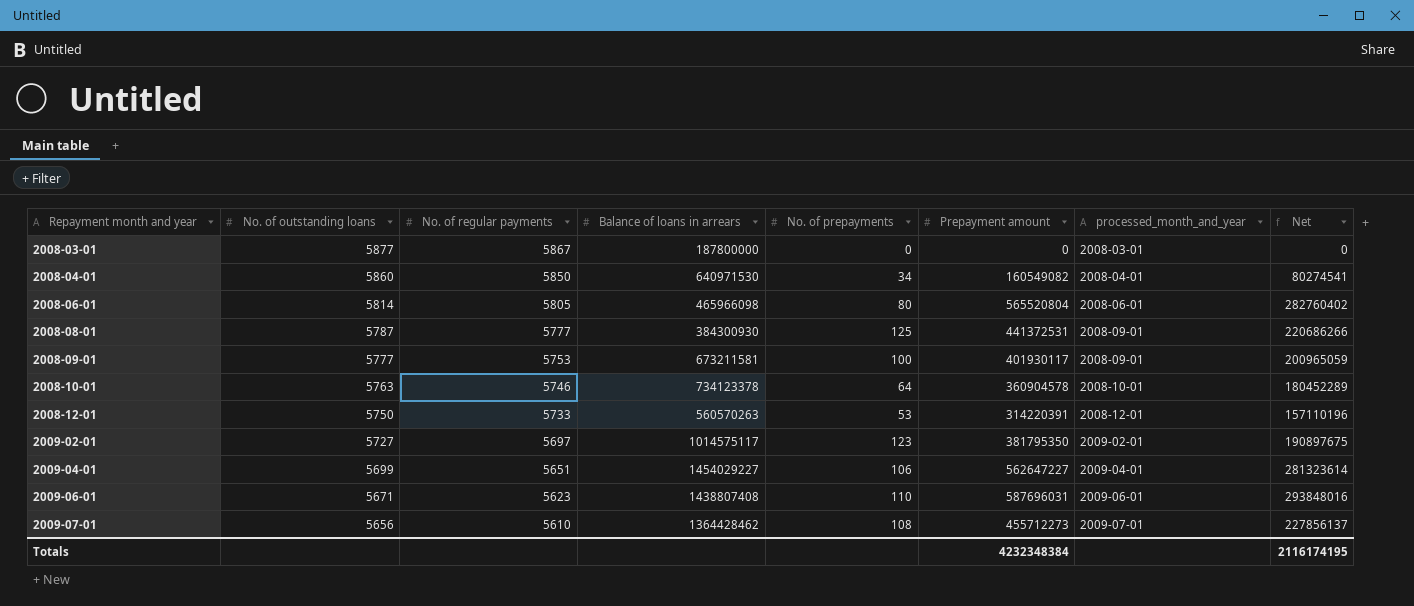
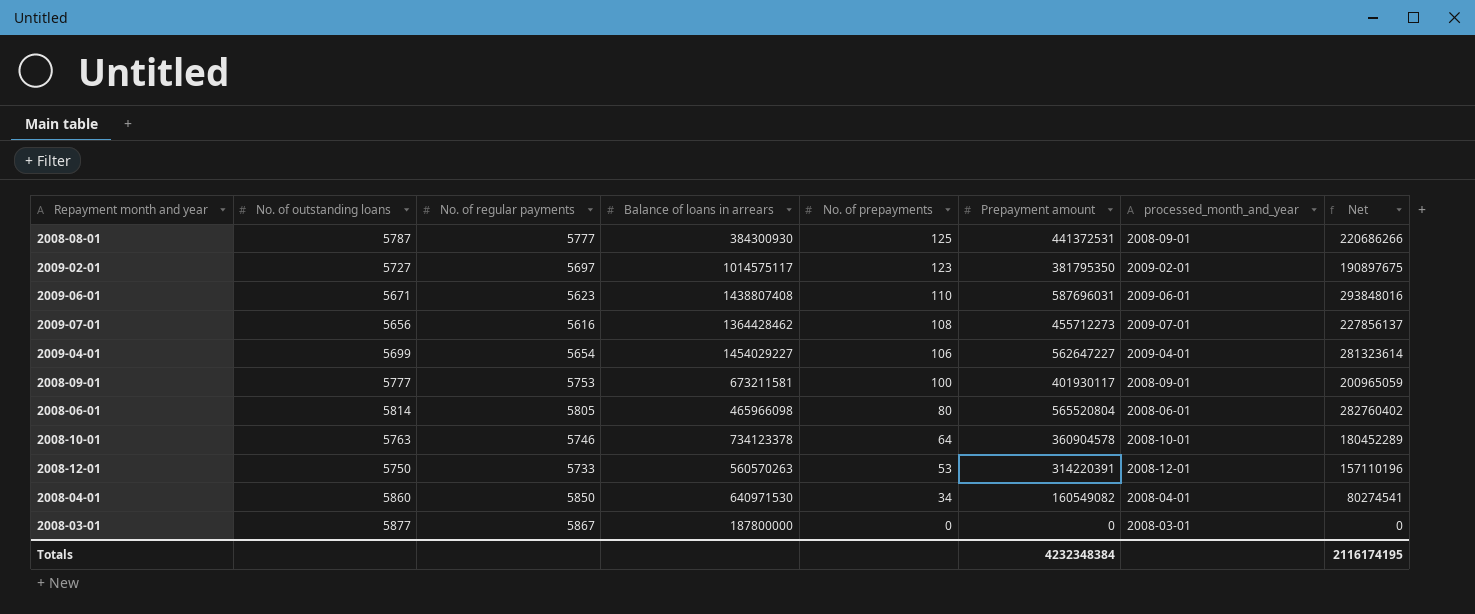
row order: Repayment month and year ascending -> No. of prepayments descending
2009-07-01 | No. of regular payments: 5610 -> 5616
2009-04-01 | No. of regular payments: 5651 -> 5654

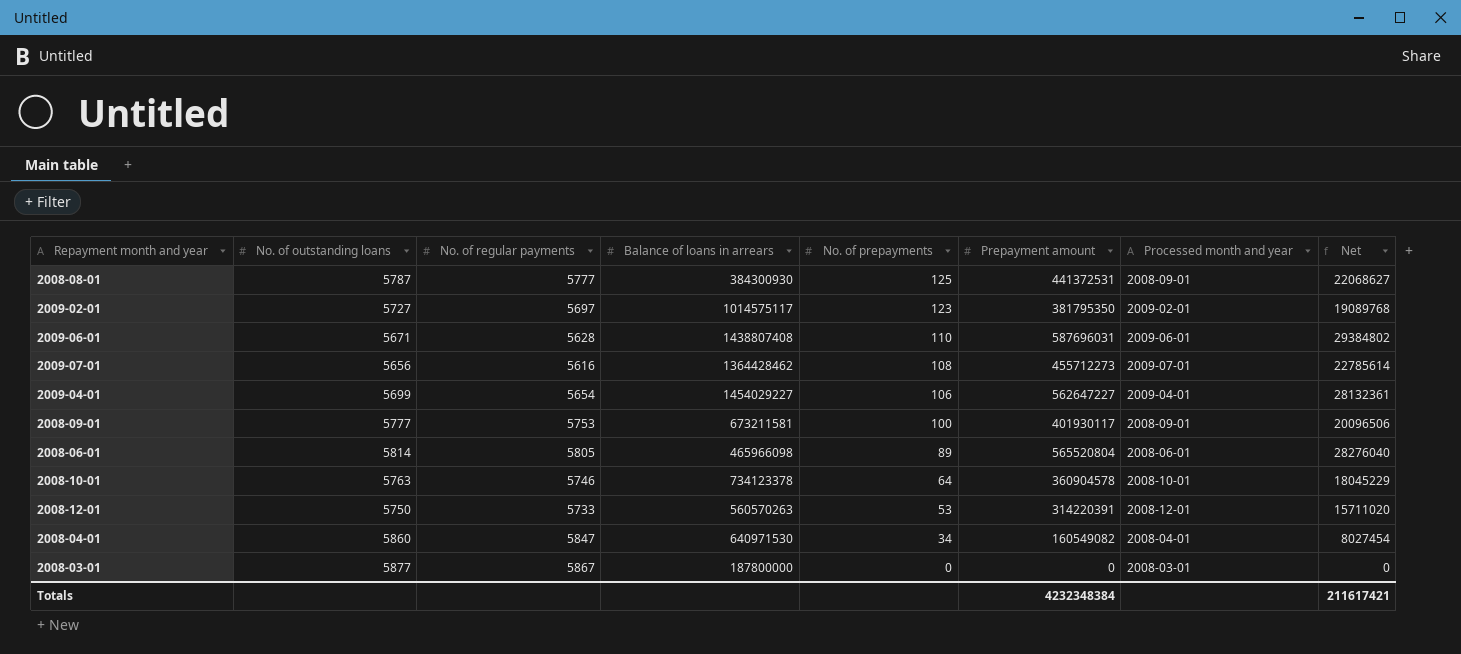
column name: processed_month_and_year -> Processed month and year
column Net | formula: [Prepayment amount] * 0.5 -> [Prepayment amount] * 0.05
2009-06-01 | No. of regular payments: 5623 -> 5628
2008-06-01 | No. of prepayments: 80 -> 89
2008-04-01 | No. of regular payments: 5850 -> 5847
Totals | Net: 2116174195 -> 211617421

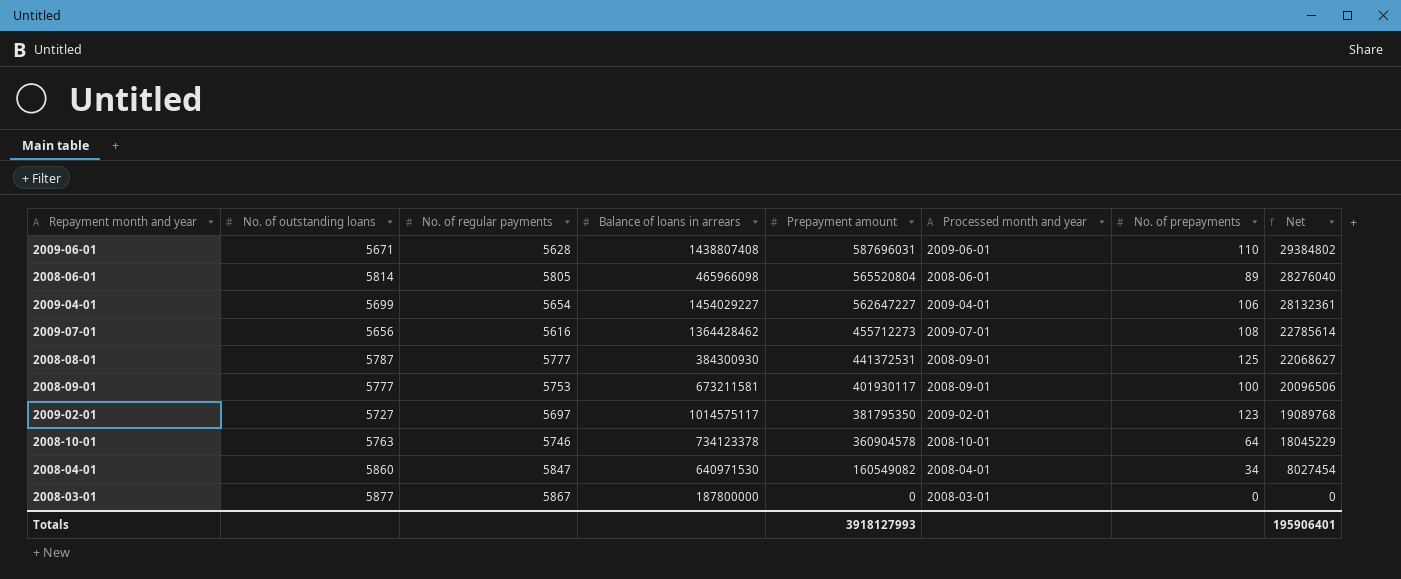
row order: No. of prepayments descending -> Prepayment amount descending
column No. of prepayments | position: 5 -> 7
row 2008-12-01: 5750 | 5733 | 560570263 | 53 | 314220391 | 2008-12-01 | 15711020 -> none
Totals | Prepayment amount: 4232348384 -> 3918127993
Totals | Net: 211617421 -> 195906401

